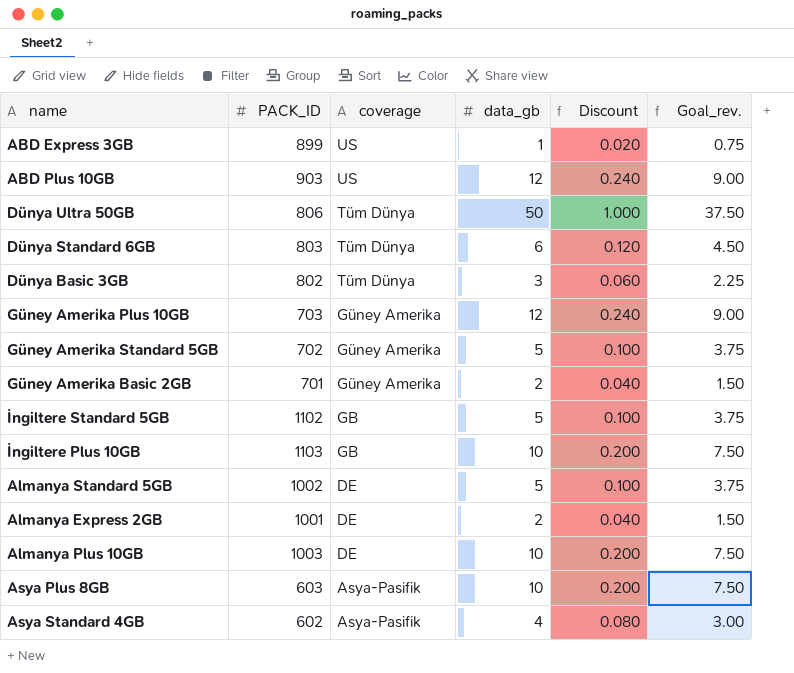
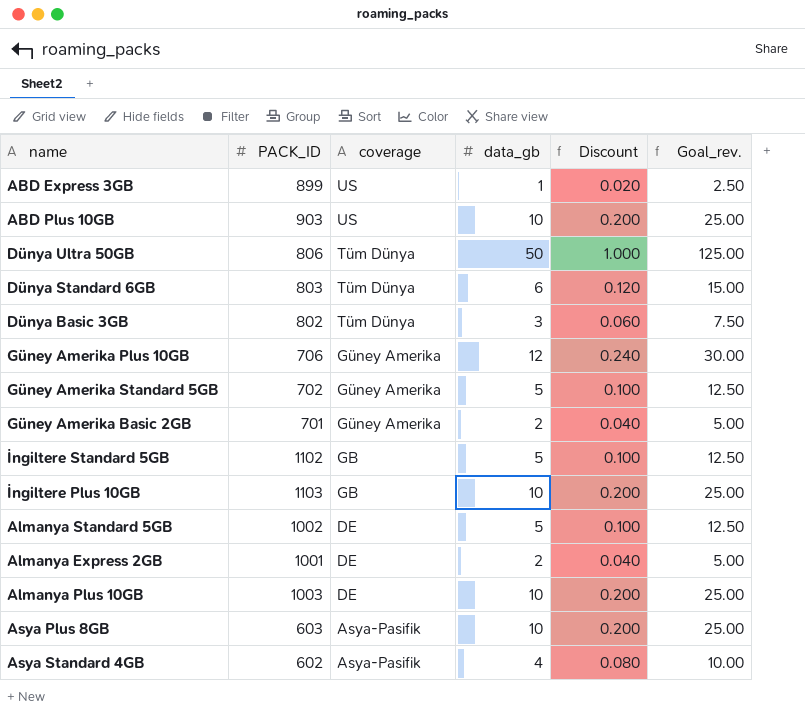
column Goal_rev. | formula: [data_gb] * 0.75 -> [data_gb] * 2.5
ABD Plus 10GB | data_gb: 12 -> 10
ABD Plus 10GB | Discount: 0.240 -> 0.200
Güney Amerika Plus 10GB | PACK_ID: 703 -> 706

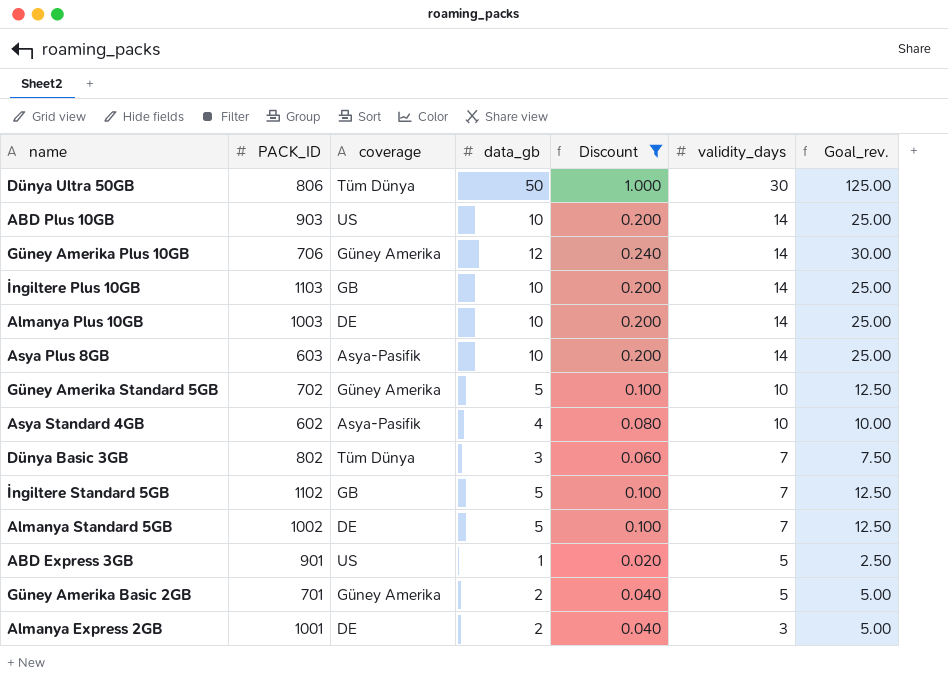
filter: none -> Discount != 0.120
row order: coverage descending -> validity_days descending
column validity_days | position: none -> 6
ABD Express 3GB | PACK_ID: 899 -> 901

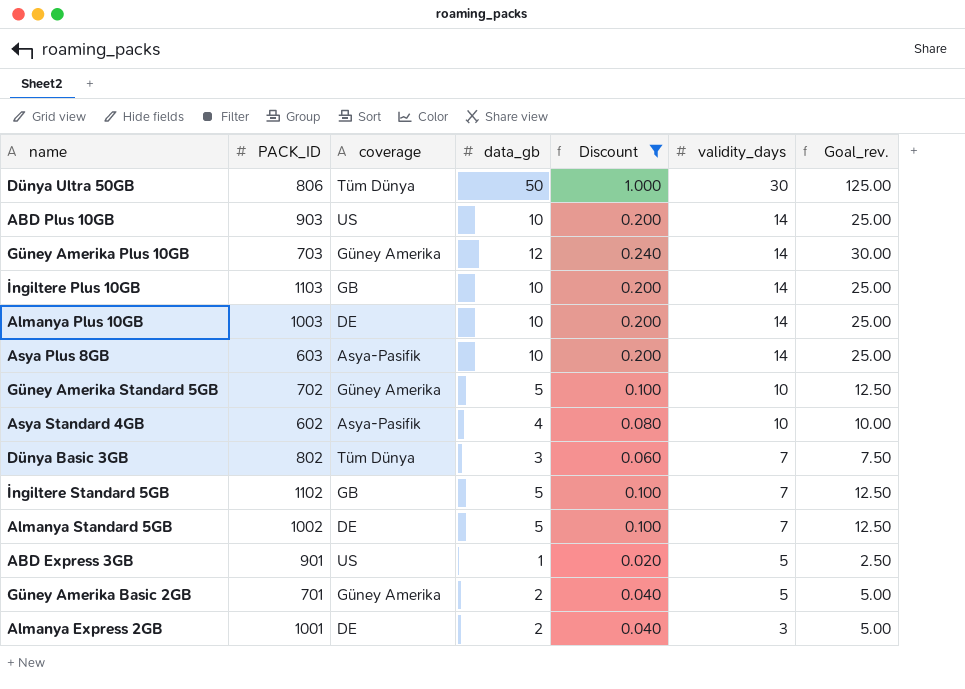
Güney Amerika Plus 10GB | PACK_ID: 706 -> 703

